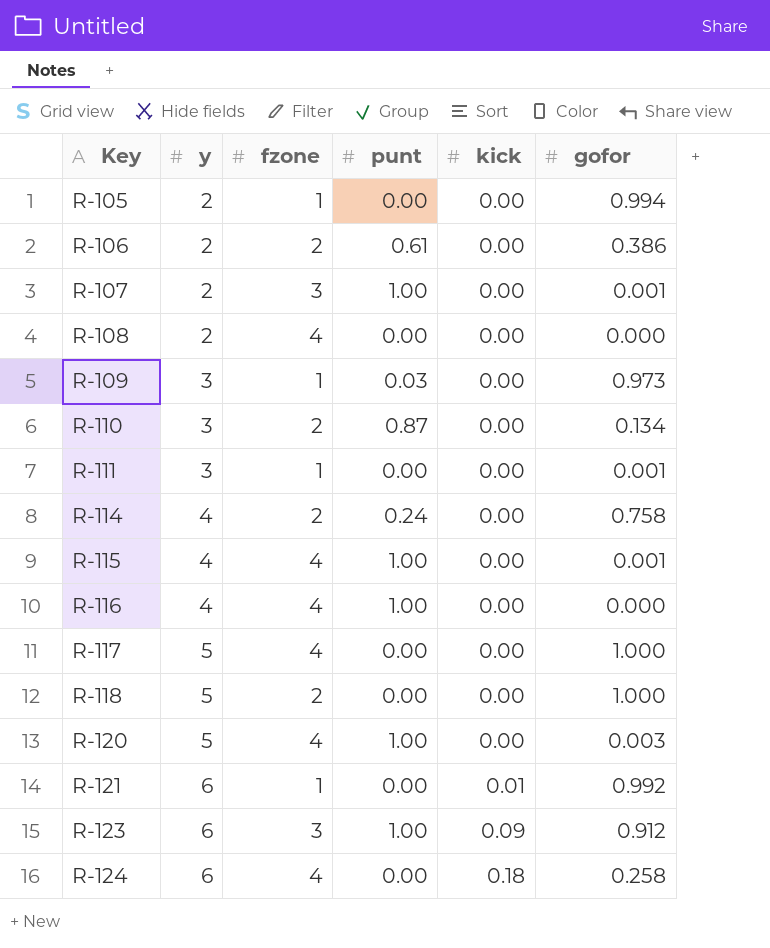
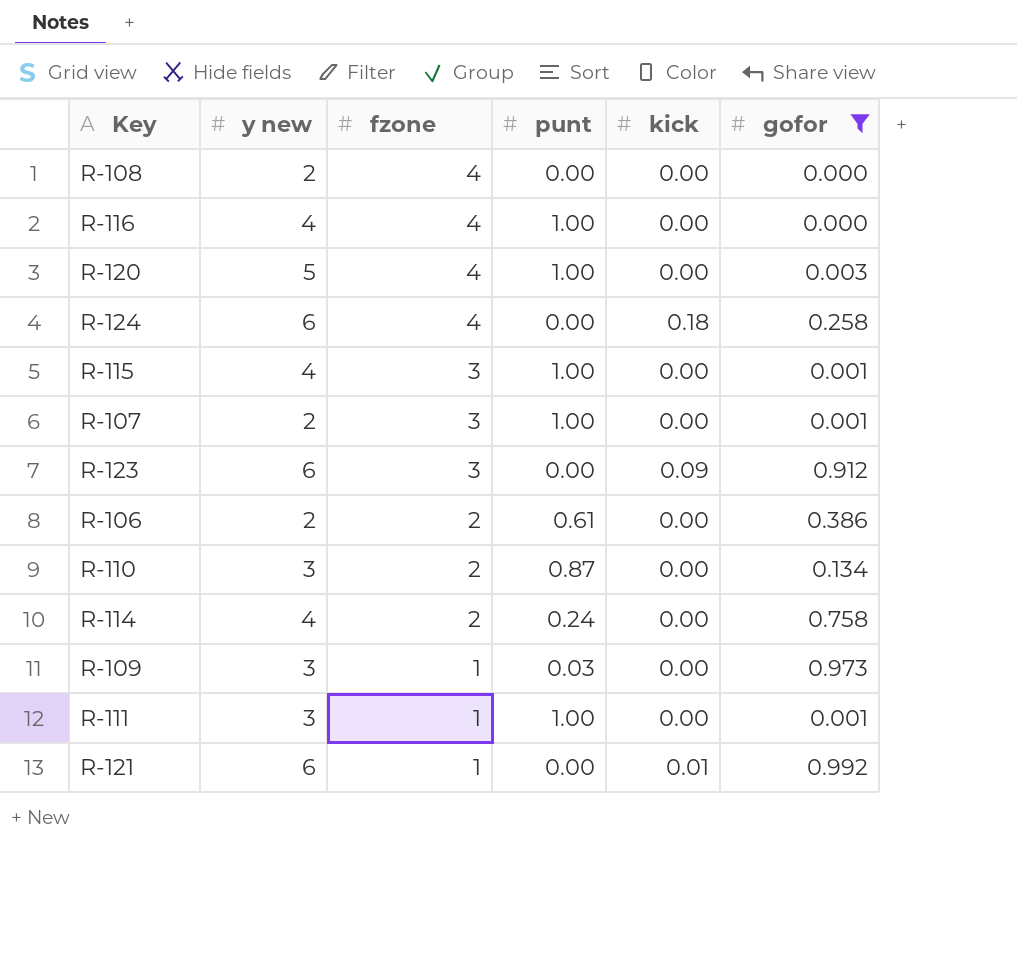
filter: none -> gofor <= 0.992
row order: Key ascending -> fzone descending
column name: y -> y new
R-115 | fzone: 4 -> 3
R-123 | punt: 1.00 -> 0.00
R-111 | punt: 0.00 -> 1.00

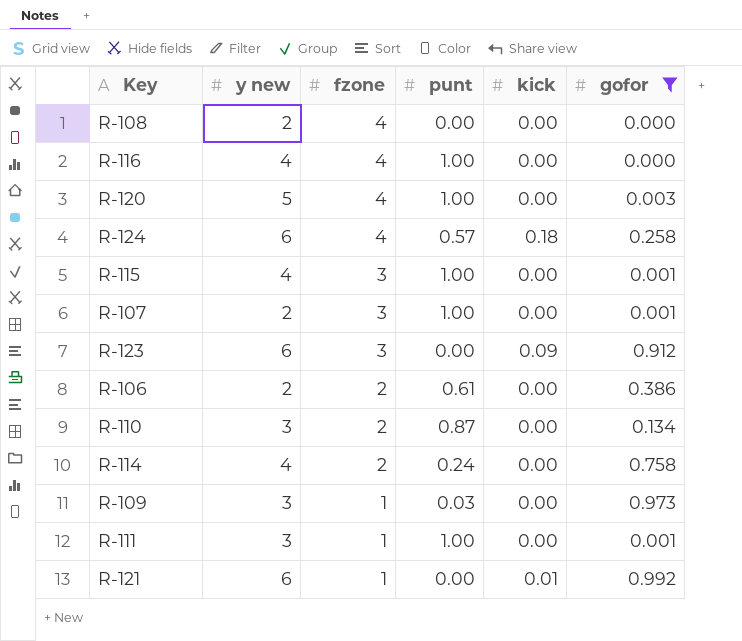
R-124 | punt: 0.00 -> 0.57

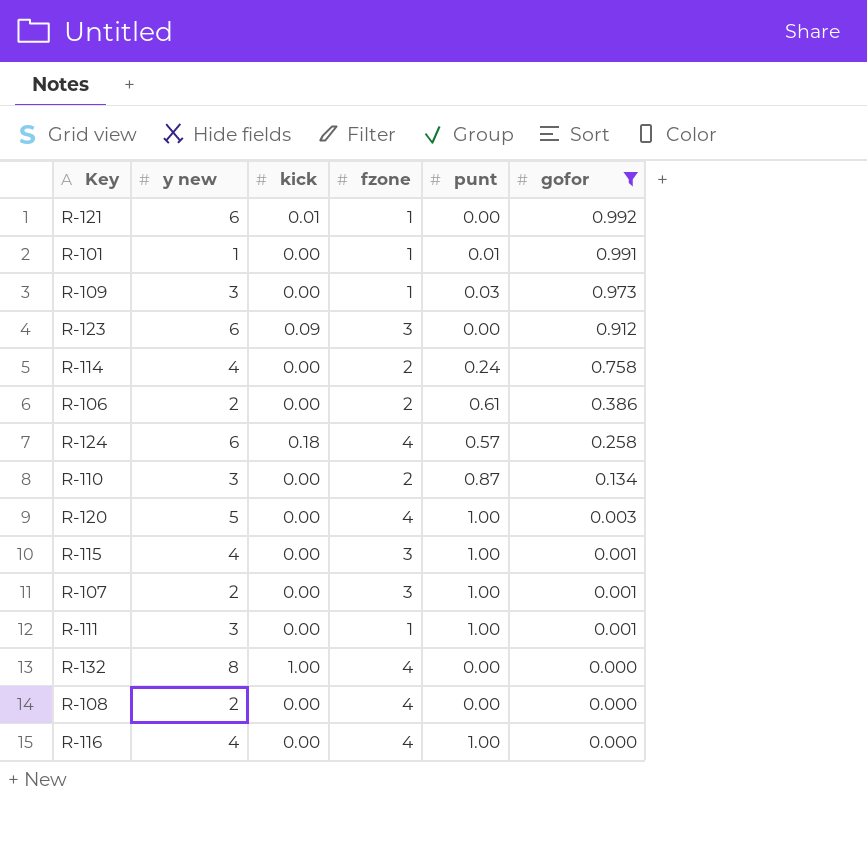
row order: fzone descending -> gofor descending
column kick | position: 5 -> 3
row R-101: none -> 1 | 0.00 | 1 | 0.01 | 0.991
row R-132: none -> 8 | 1.00 | 4 | 0.00 | 0.000

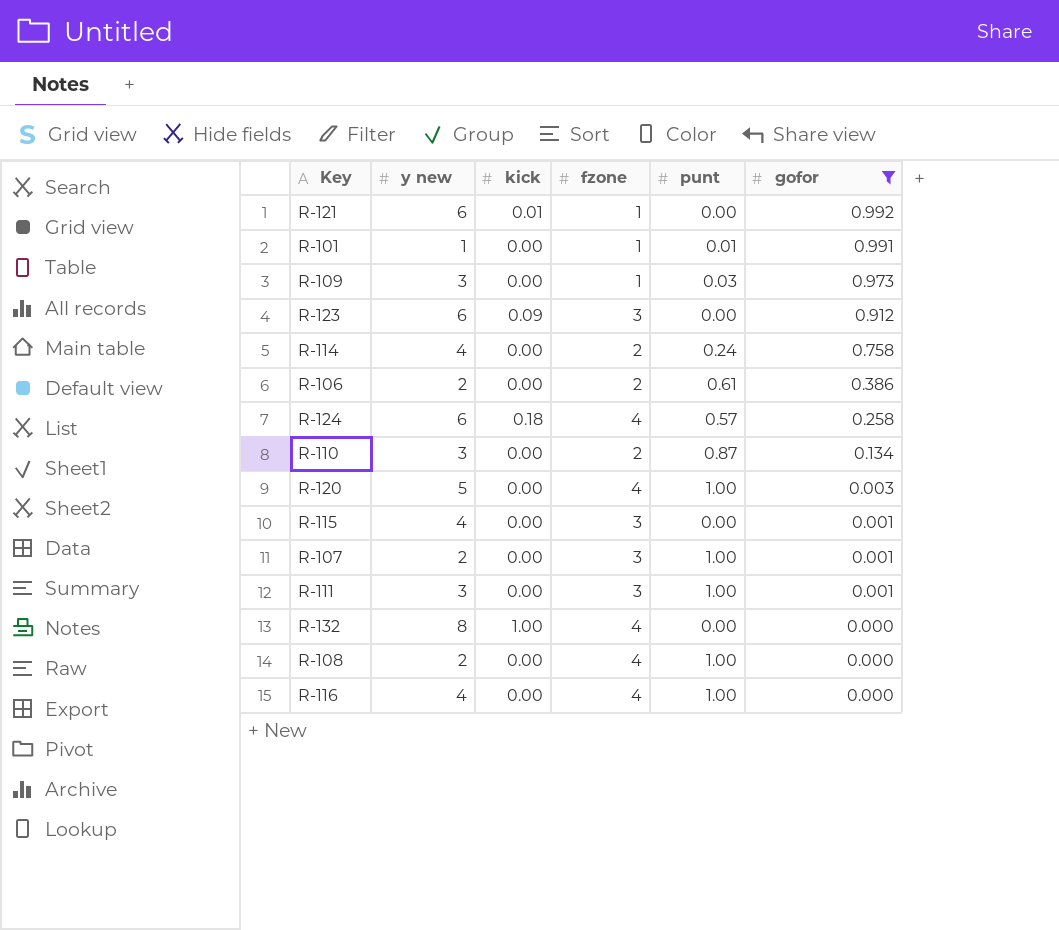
R-115 | punt: 1.00 -> 0.00
R-111 | fzone: 1 -> 3
R-108 | punt: 0.00 -> 1.00

